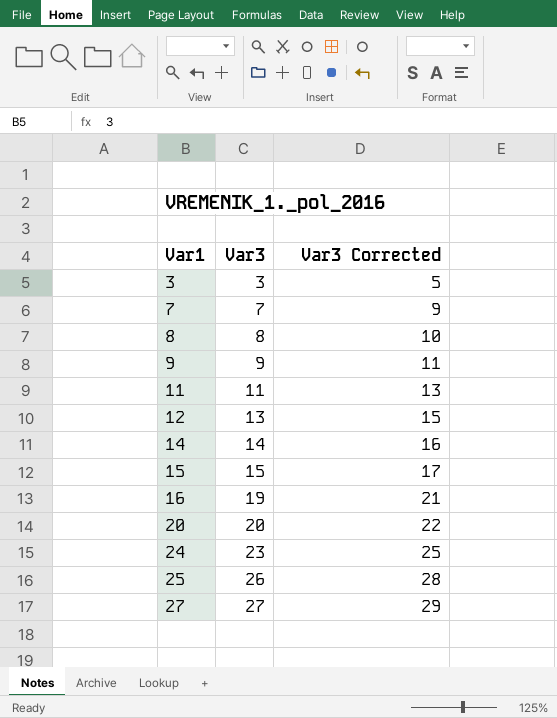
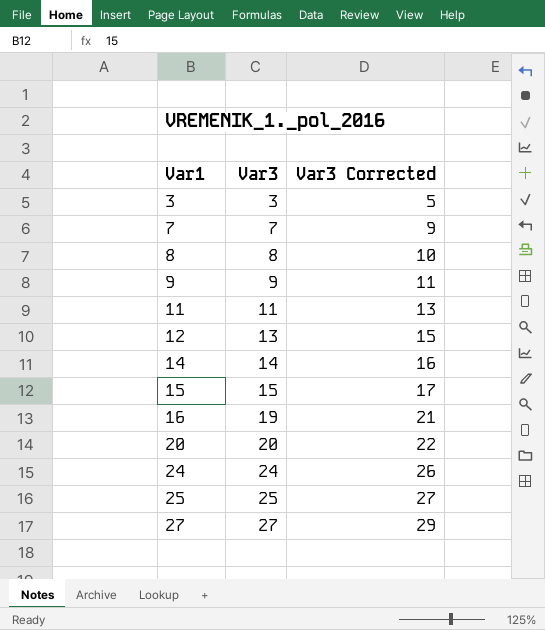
24 | Var3: 23 -> 24
24 | Var3 Corrected: 25 -> 26
25 | Var3: 26 -> 25
25 | Var3 Corrected: 28 -> 27

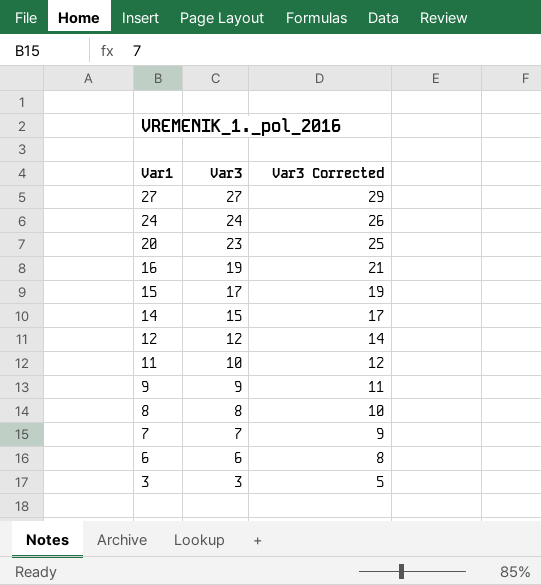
row order: Var1 ascending -> Var1 descending
row 25: 25 | 27 -> none
20 | Var3: 20 -> 23
20 | Var3 Corrected: 22 -> 25
15 | Var3: 15 -> 17
15 | Var3 Corrected: 17 -> 19
14 | Var3: 14 -> 15
14 | Var3 Corrected: 16 -> 17
12 | Var3: 13 -> 12
12 | Var3 Corrected: 15 -> 14
11 | Var3: 11 -> 10
11 | Var3 Corrected: 13 -> 12
row 6: none -> 6 | 8

